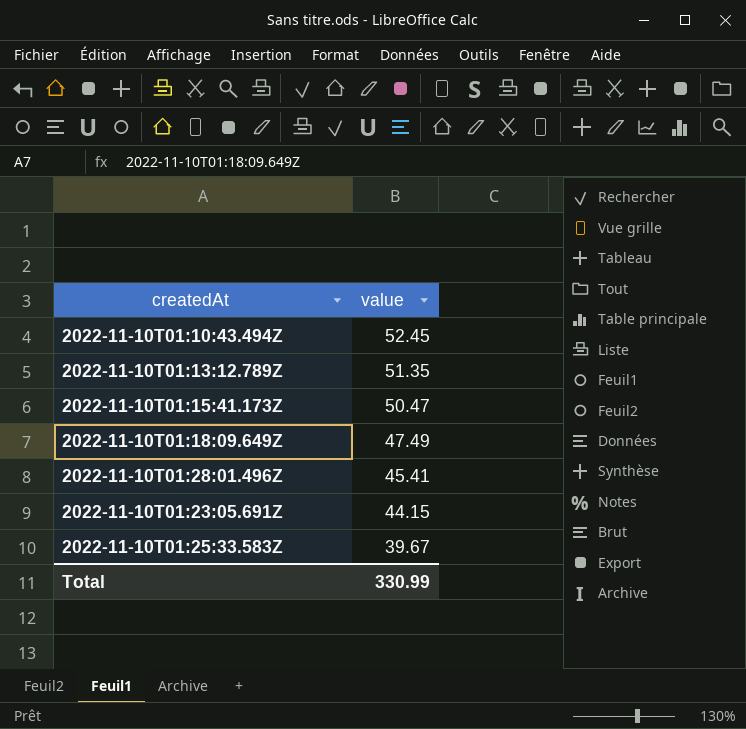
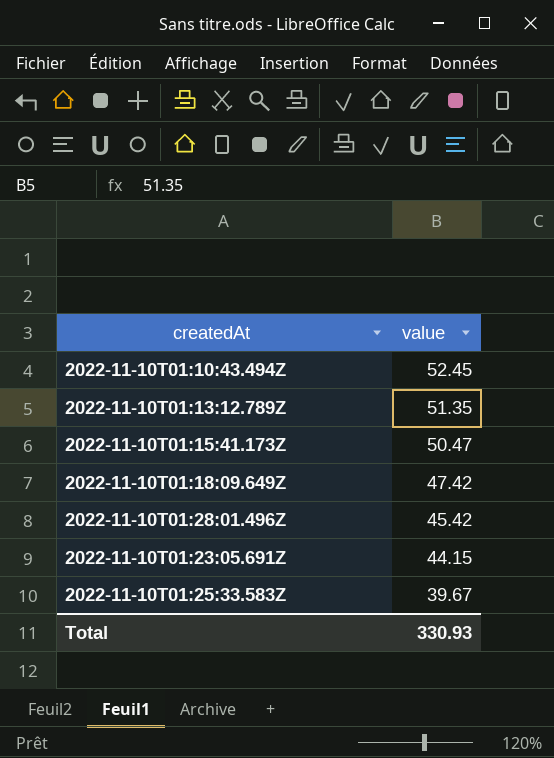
2022-11-10T01:18:09.649Z | value: 47.49 -> 47.42
2022-11-10T01:28:01.496Z | value: 45.41 -> 45.42
Total | value: 330.99 -> 330.93

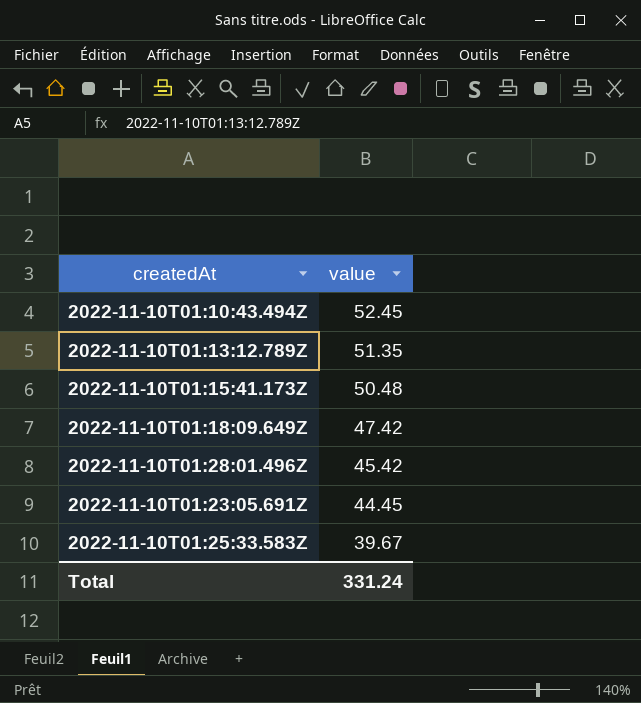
2022-11-10T01:15:41.173Z | value: 50.47 -> 50.48
2022-11-10T01:23:05.691Z | value: 44.15 -> 44.45
Total | value: 330.93 -> 331.24

